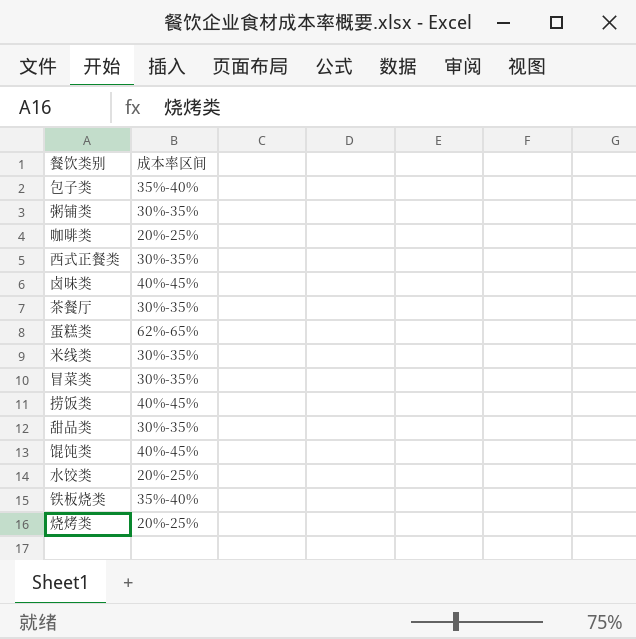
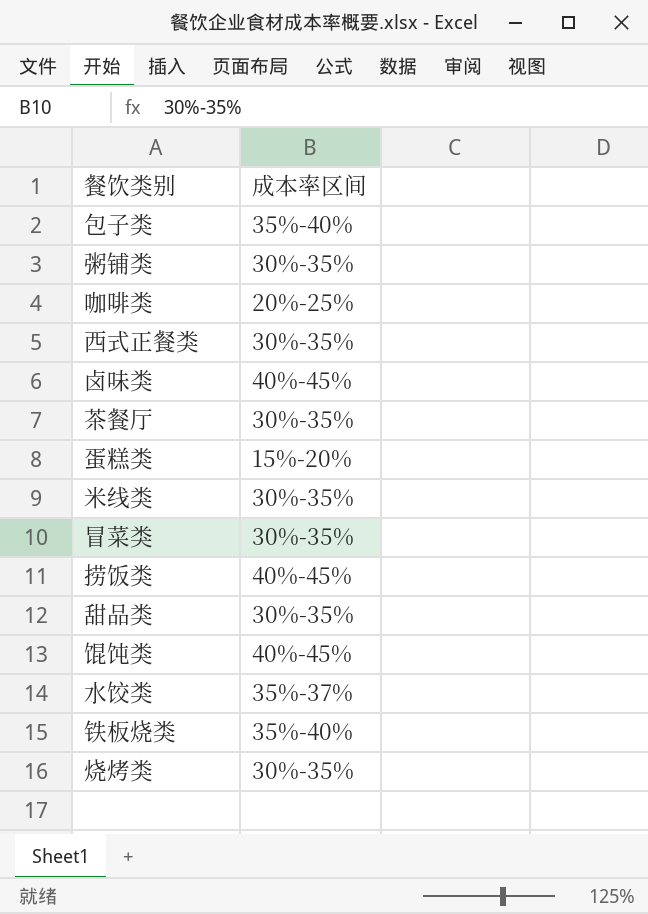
蛋糕类 | 成本率区间: 62%-65% -> 15%-20%
水饺类 | 成本率区间: 20%-25% -> 35%-37%
烧烤类 | 成本率区间: 20%-25% -> 30%-35%

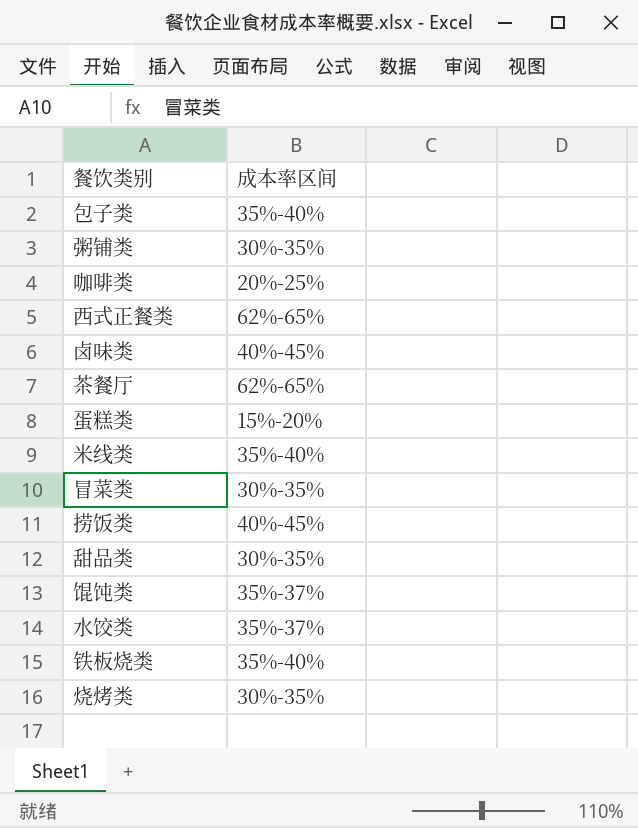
西式正餐类 | 成本率区间: 30%-35% -> 62%-65%
茶餐厅 | 成本率区间: 30%-35% -> 62%-65%
米线类 | 成本率区间: 30%-35% -> 35%-40%
馄饨类 | 成本率区间: 40%-45% -> 35%-37%

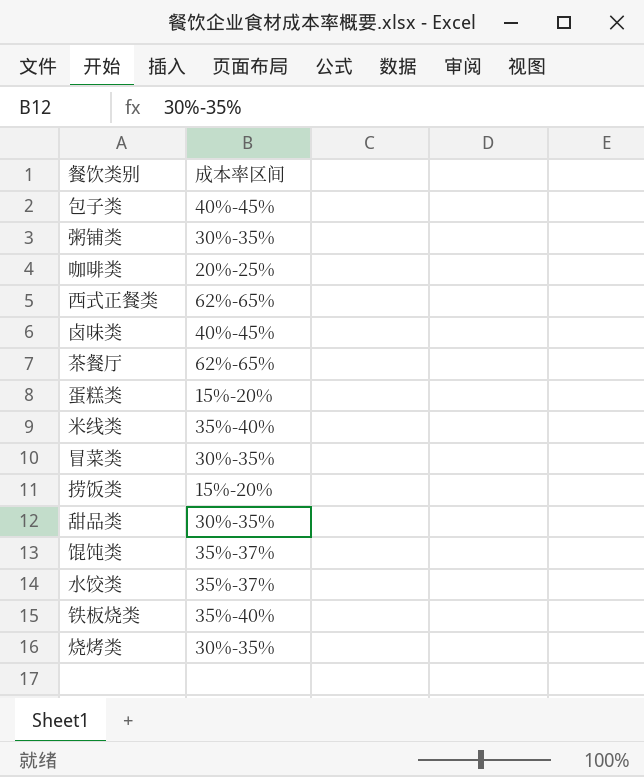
包子类 | 成本率区间: 35%-40% -> 40%-45%
捞饭类 | 成本率区间: 40%-45% -> 15%-20%

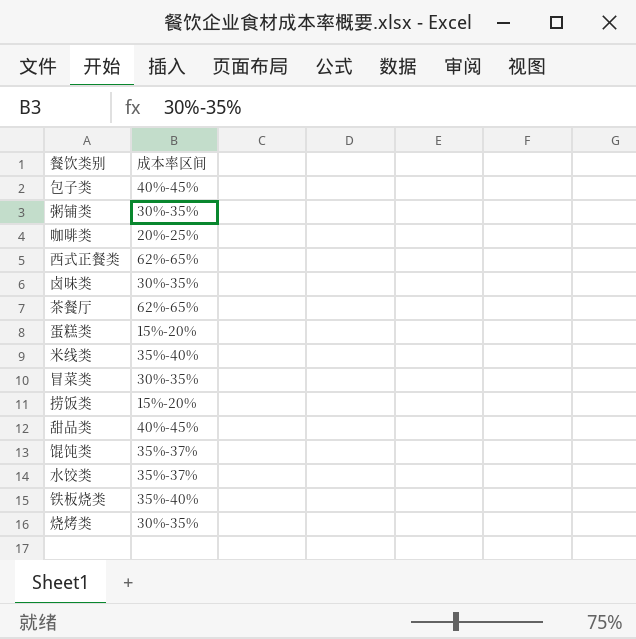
卤味类 | 成本率区间: 40%-45% -> 30%-35%
甜品类 | 成本率区间: 30%-35% -> 40%-45%

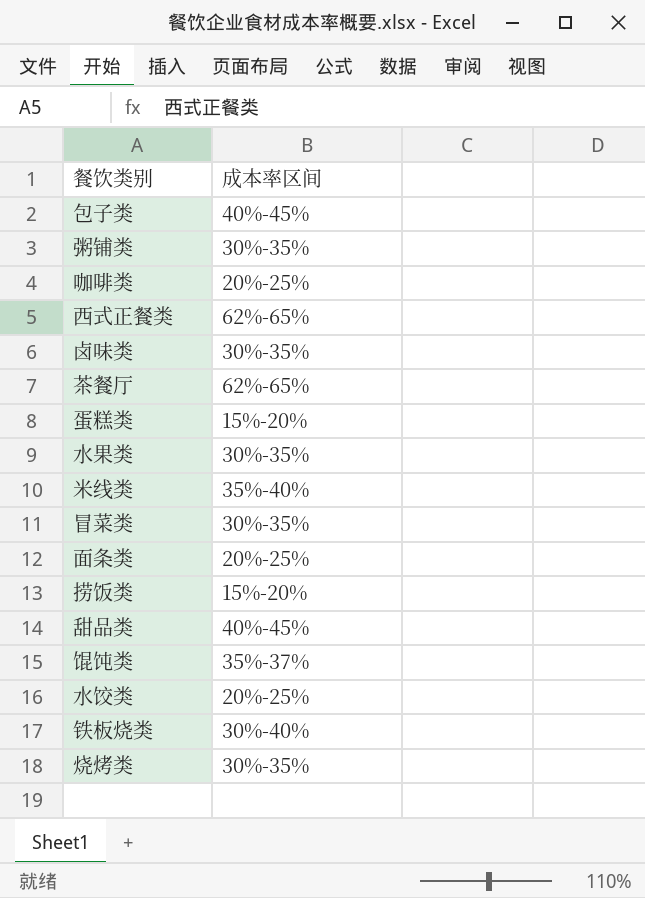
row 水果类: none -> 30%-35%
row 面条类: none -> 20%-25%
水饺类 | 成本率区间: 35%-37% -> 20%-25%
铁板烧类 | 成本率区间: 35%-40% -> 30%-40%

